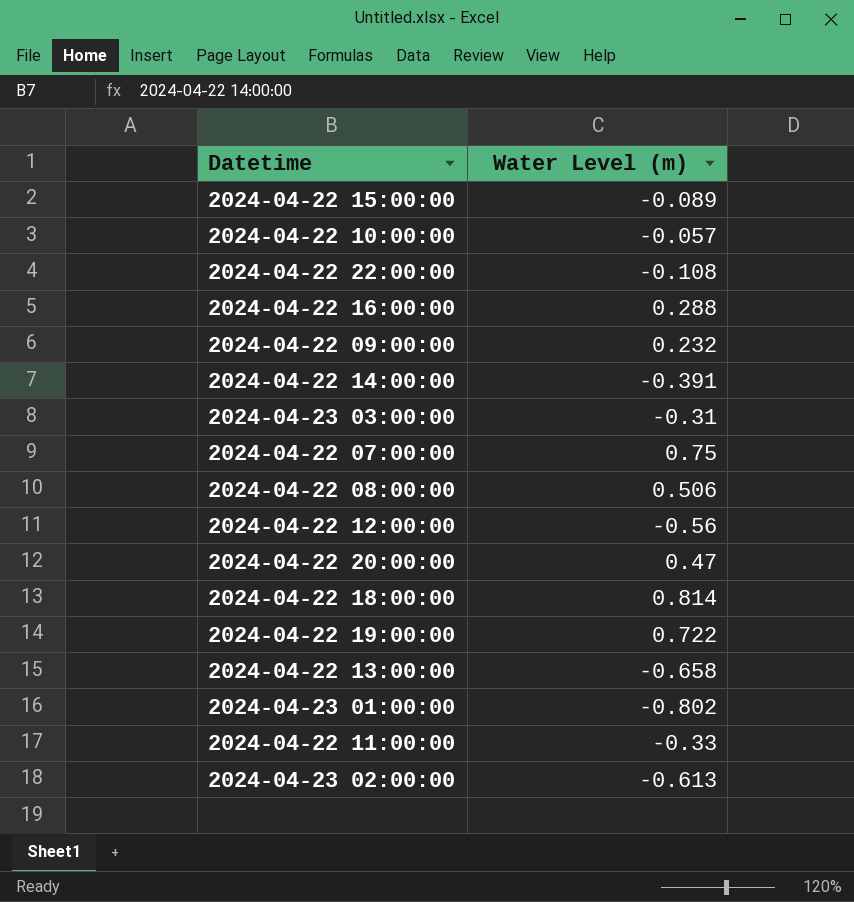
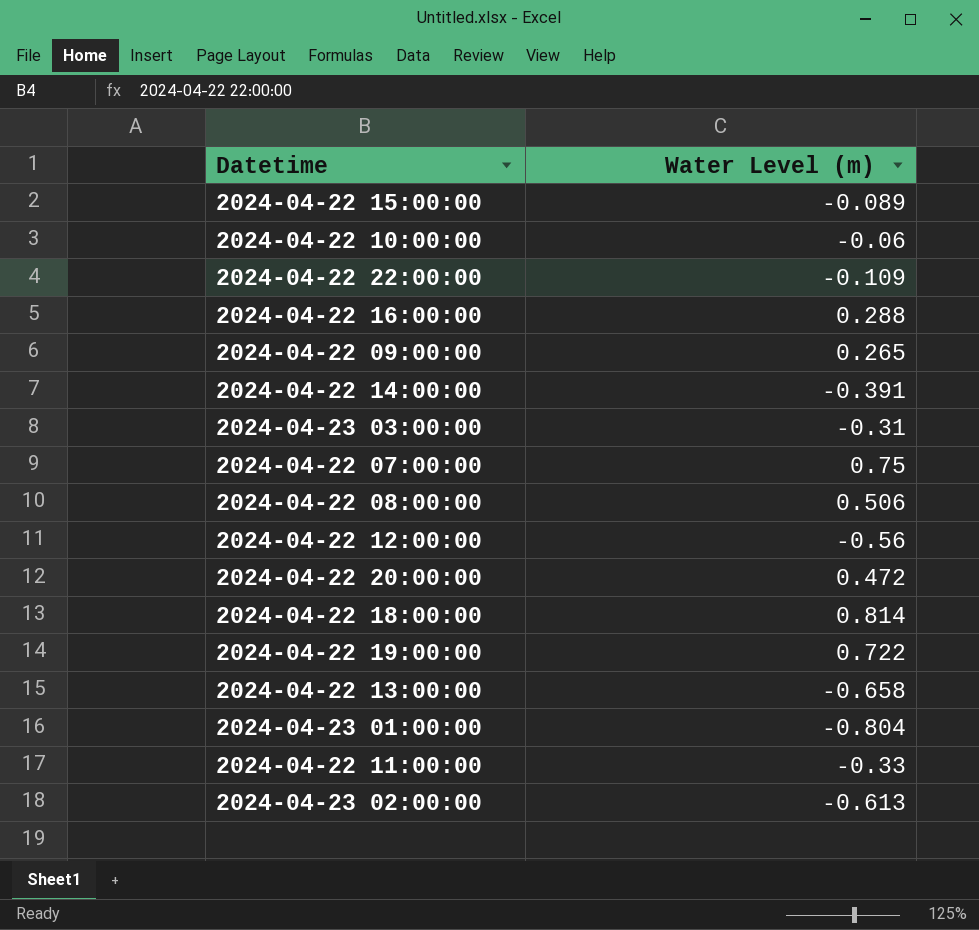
2024-04-22 10:00:00 | Water Level (m): -0.057 -> -0.06
2024-04-22 22:00:00 | Water Level (m): -0.108 -> -0.109
2024-04-22 09:00:00 | Water Level (m): 0.232 -> 0.265
2024-04-22 20:00:00 | Water Level (m): 0.47 -> 0.472
2024-04-23 01:00:00 | Water Level (m): -0.802 -> -0.804

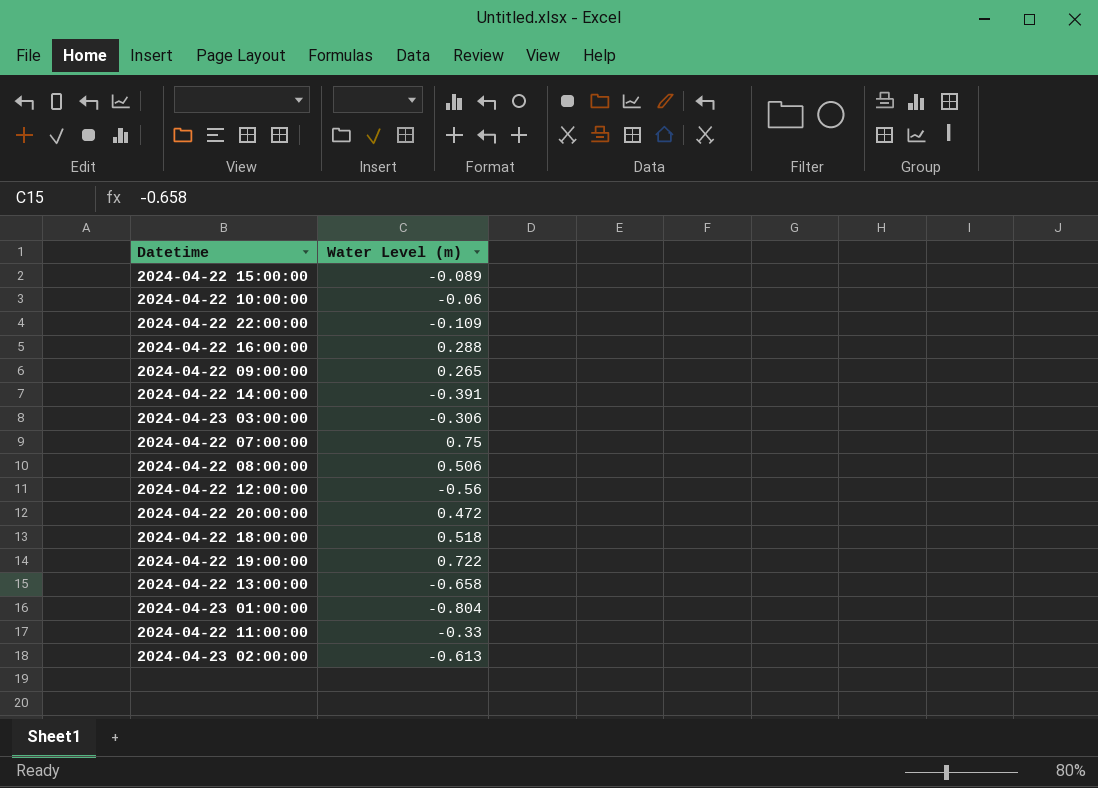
2024-04-23 03:00:00 | Water Level (m): -0.31 -> -0.306
2024-04-22 18:00:00 | Water Level (m): 0.814 -> 0.518

